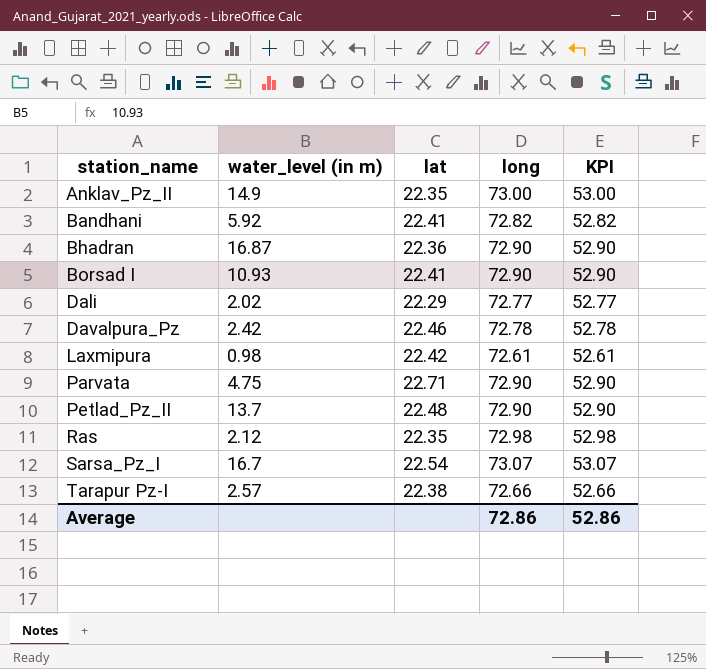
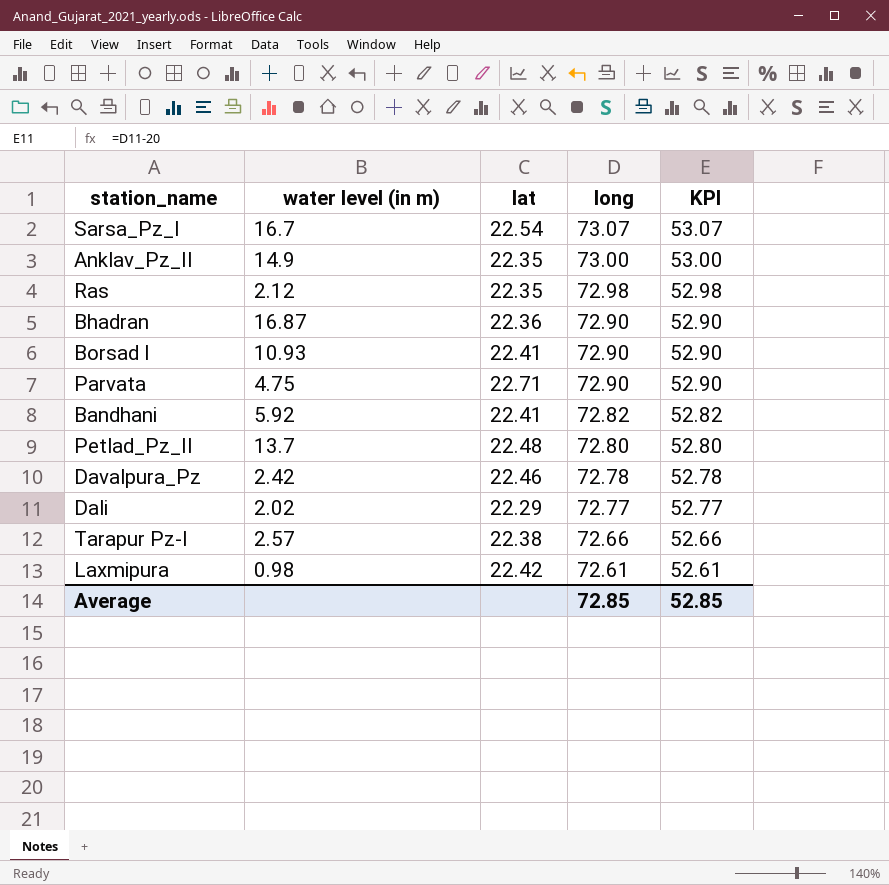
row order: station_name ascending -> long descending
column name: water_level (in m) -> water level (in m)
Petlad_Pz_II | long: 72.90 -> 72.80
Petlad_Pz_II | KPI: 52.90 -> 52.80
Average | long: 72.86 -> 72.85
Average | KPI: 52.86 -> 52.85

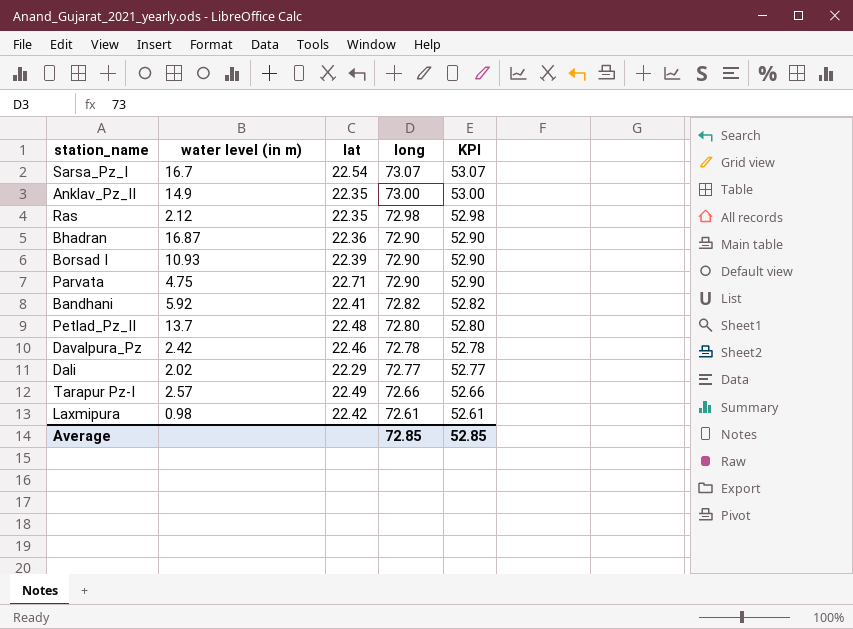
Borsad I | lat: 22.41 -> 22.39
Tarapur Pz-I | lat: 22.38 -> 22.49

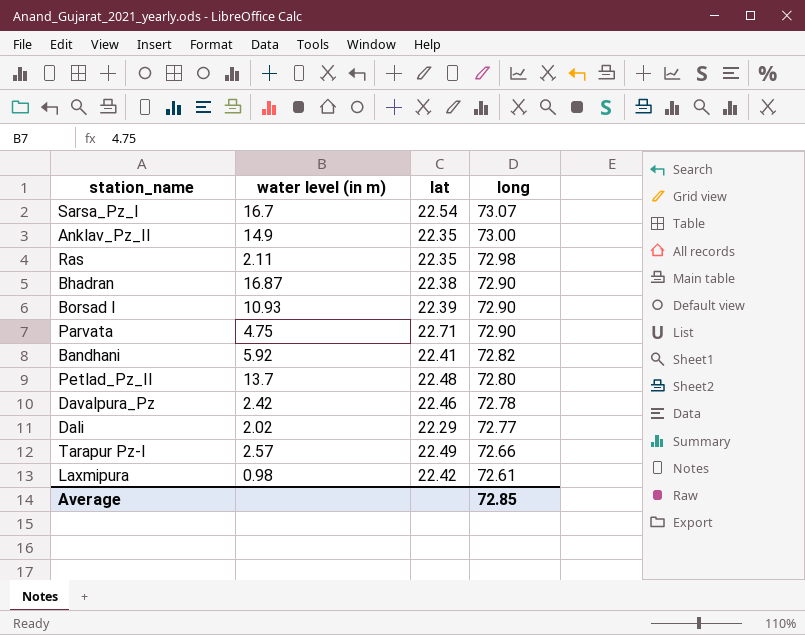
column KPI | formula: [long] - 20 -> none
Ras | water level (in m): 2.12 -> 2.11
Bhadran | lat: 22.36 -> 22.38

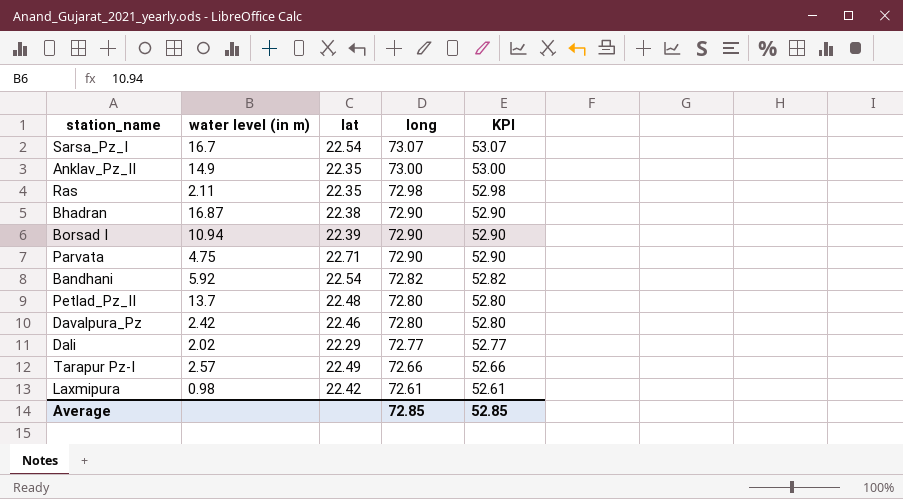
column KPI | formula: none -> [long] - 20
Borsad I | water level (in m): 10.93 -> 10.94
Bandhani | lat: 22.41 -> 22.54
Davalpura_Pz | long: 72.78 -> 72.80

